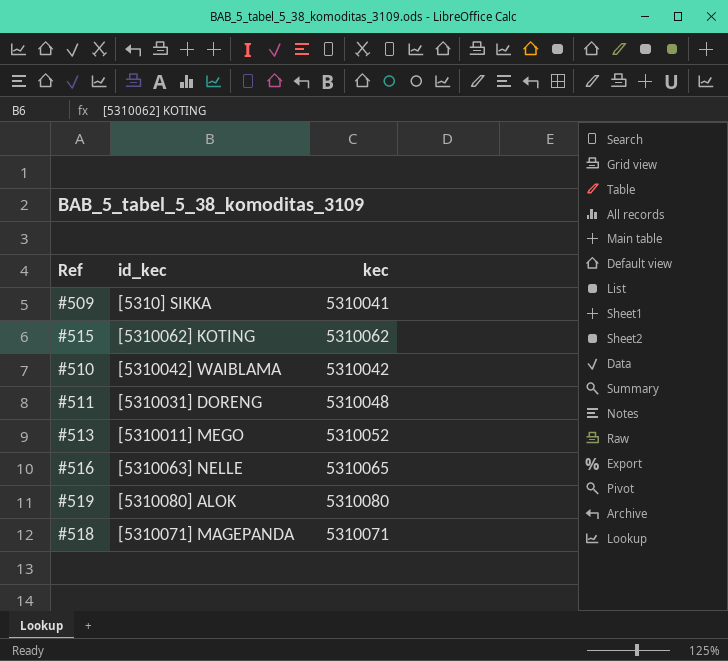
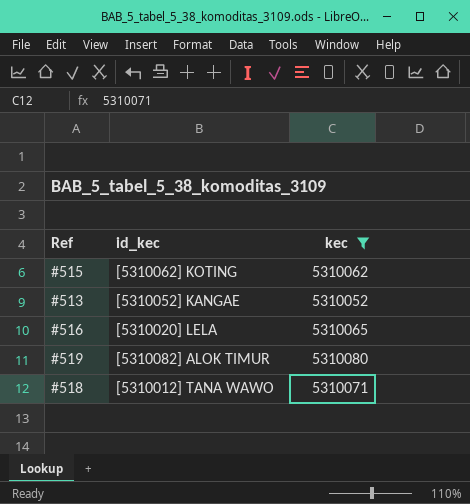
filter: none -> kec >= 5310052
#513 | id_kec: [5310011] MEGO -> [5310052] KANGAE
#516 | id_kec: [5310063] NELLE -> [5310020] LELA
#519 | id_kec: [5310080] ALOK -> [5310082] ALOK TIMUR
#518 | id_kec: [5310071] MAGEPANDA -> [5310012] TANA WAWO

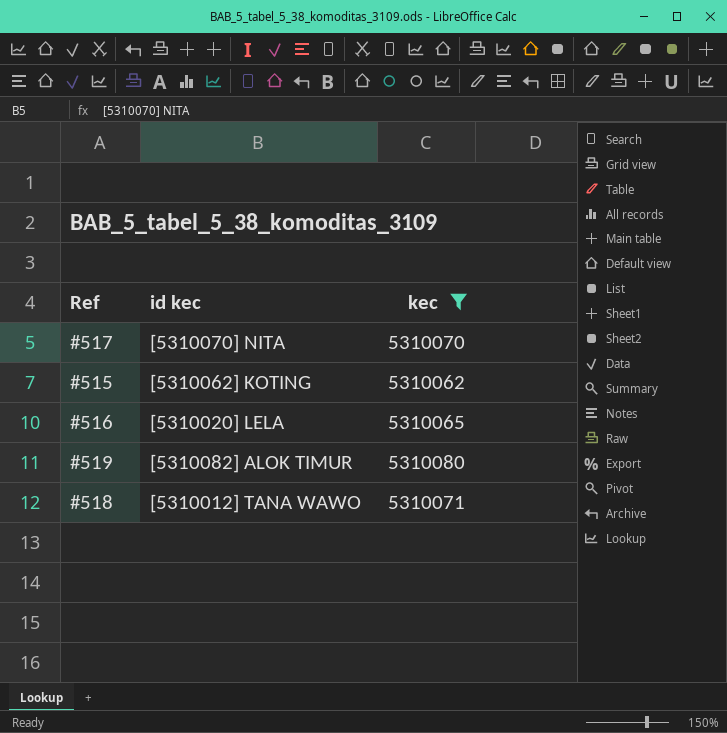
column name: id_kec -> id kec
row #513: [5310052] KANGAE | 5310052 -> none
row #517: none -> [5310070] NITA | 5310070

